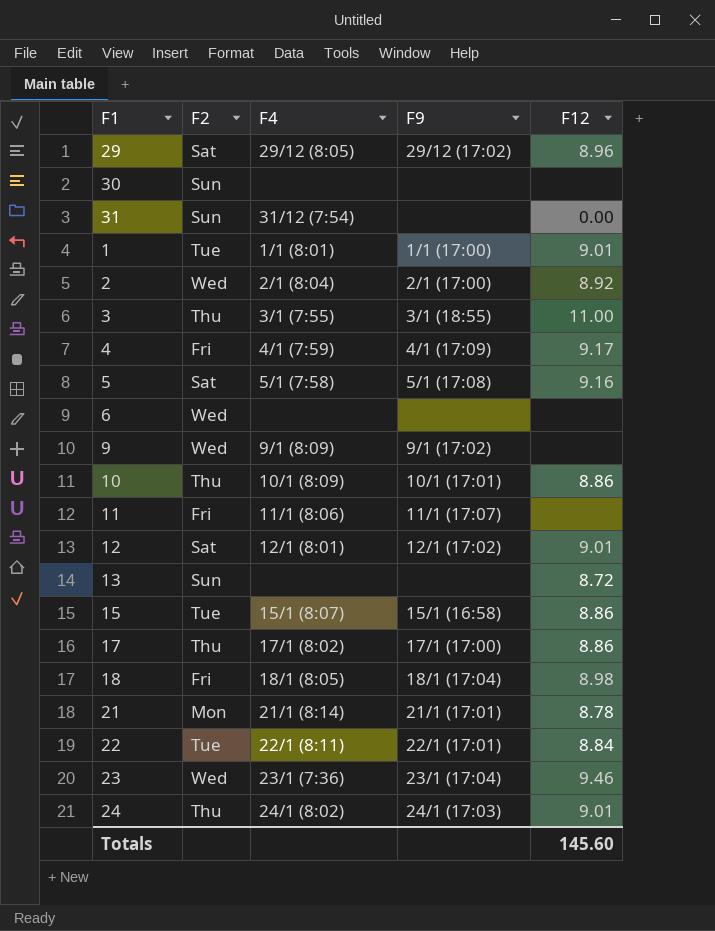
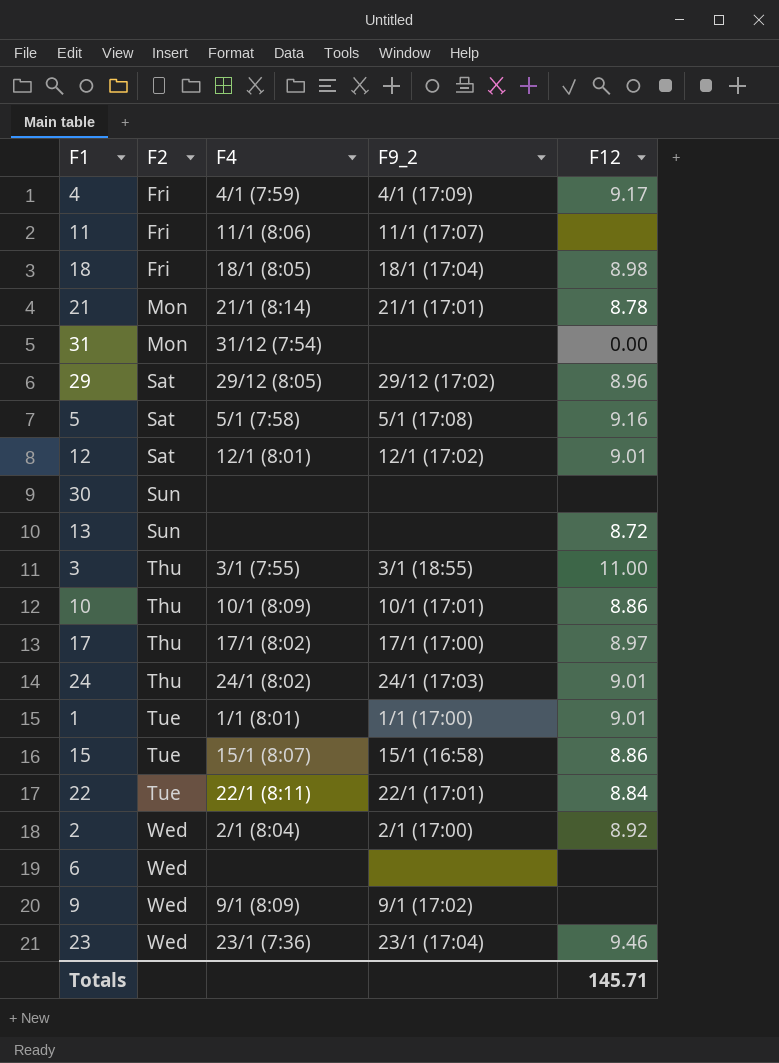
row order: none -> F2 ascending
column name: F9 -> F9_2
31 | F2: Sun -> Mon
17 | F12: 8.86 -> 8.97
Totals | F12: 145.60 -> 145.71

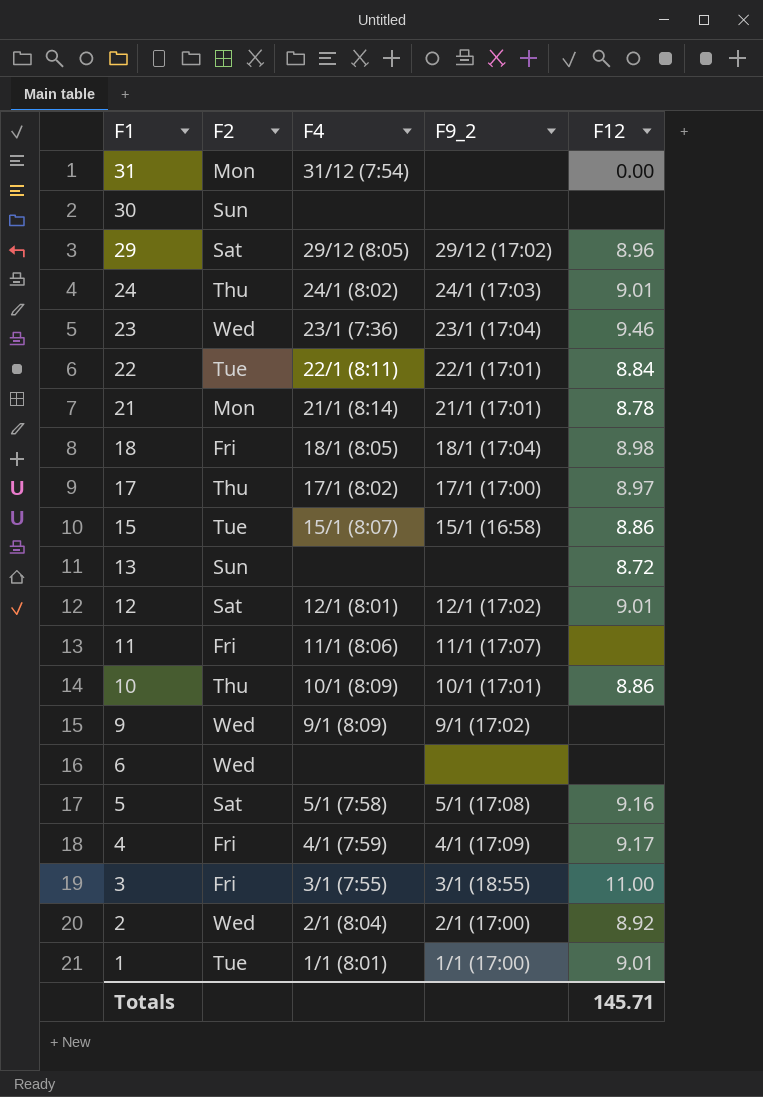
row order: F2 ascending -> F1 descending
3 | F2: Thu -> Fri

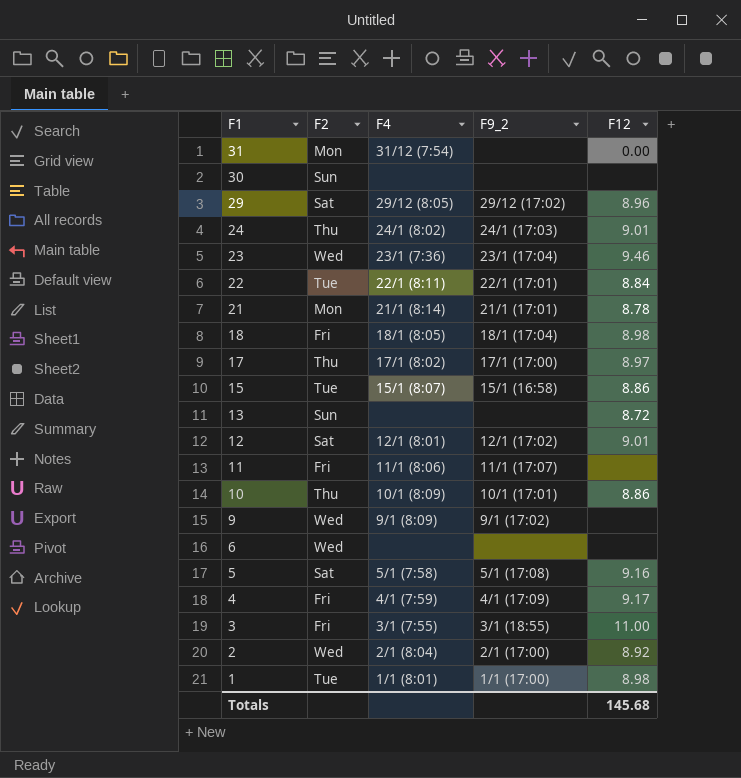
1 | F12: 9.01 -> 8.98
Totals | F12: 145.71 -> 145.68

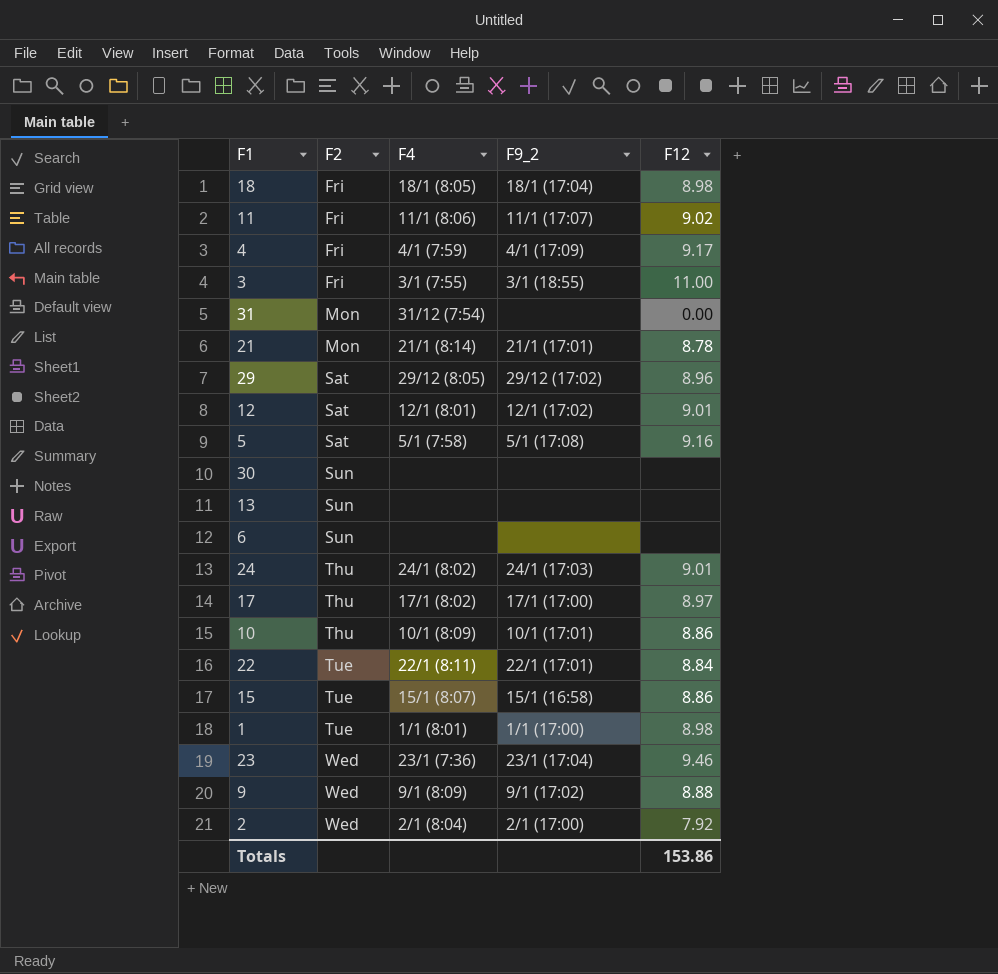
row order: F1 descending -> F2 ascending
11 | F12: none -> 9.02
13 | F12: 8.72 -> none
6 | F2: Wed -> Sun
9 | F12: none -> 8.88
2 | F12: 8.92 -> 7.92
Totals | F12: 145.68 -> 153.86

